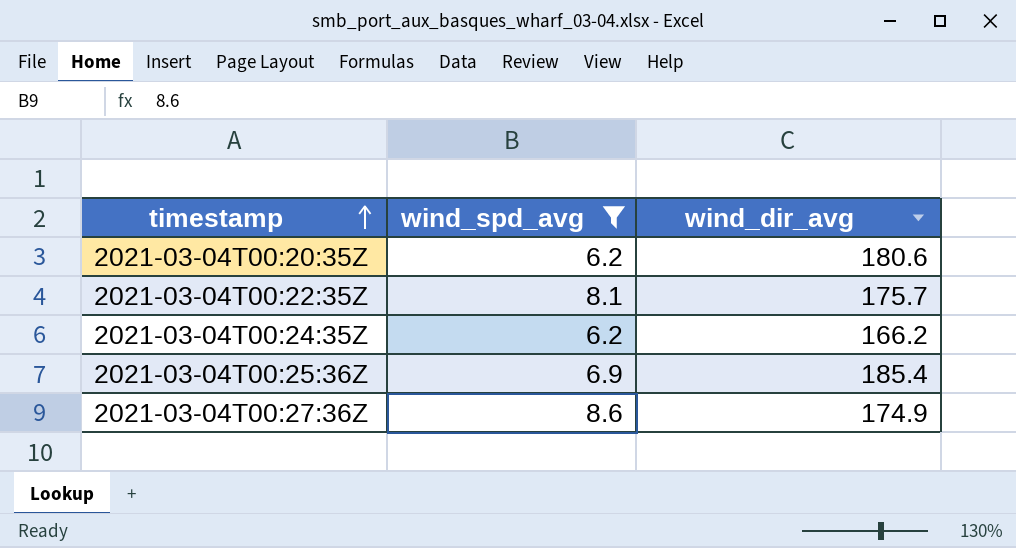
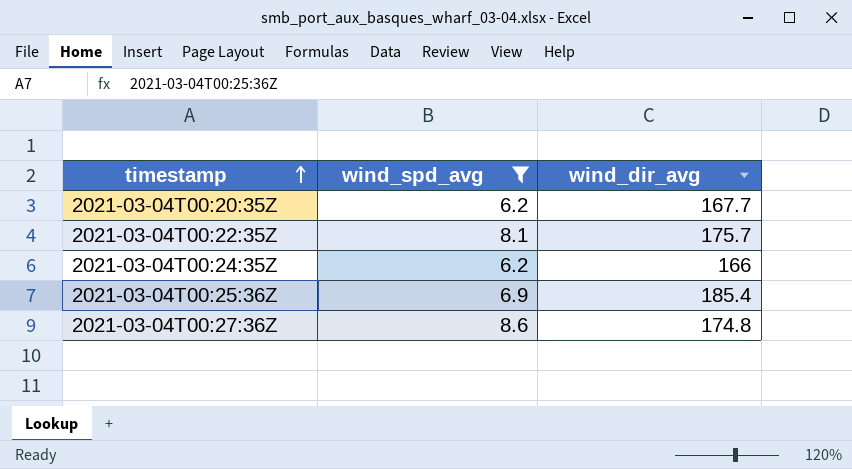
2021-03-04T00:20:35Z | wind_dir_avg: 180.6 -> 167.7
2021-03-04T00:24:35Z | wind_dir_avg: 166.2 -> 166
2021-03-04T00:27:36Z | wind_dir_avg: 174.9 -> 174.8

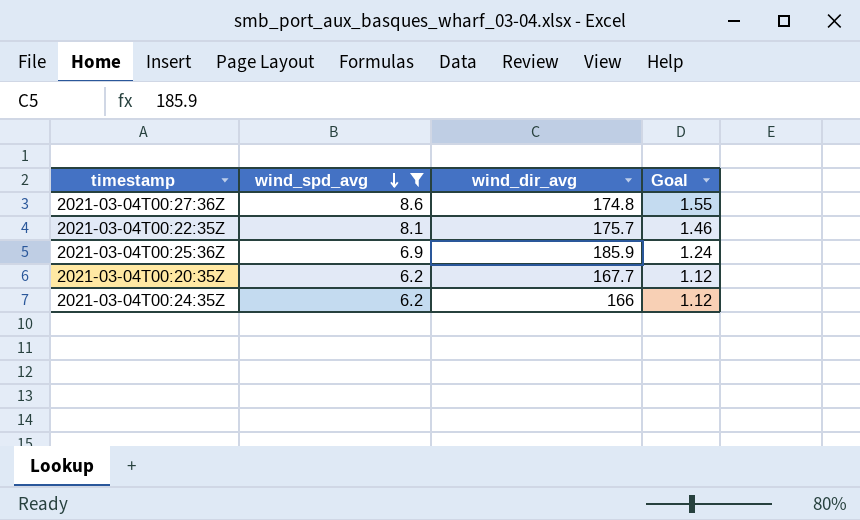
row order: timestamp ascending -> wind_spd_avg descending
column Goal | formula: none -> [wind_spd_avg] * 0.18
2021-03-04T00:25:36Z | wind_dir_avg: 185.4 -> 185.9

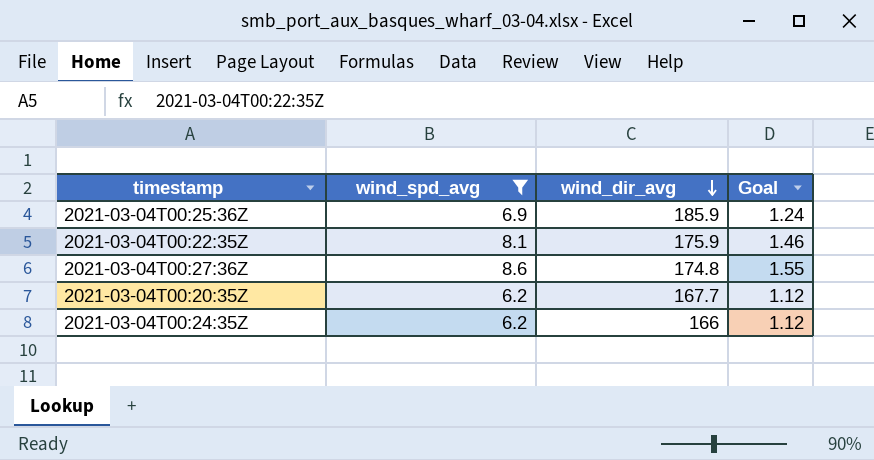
row order: wind_spd_avg descending -> wind_dir_avg descending
2021-03-04T00:22:35Z | wind_dir_avg: 175.7 -> 175.9

